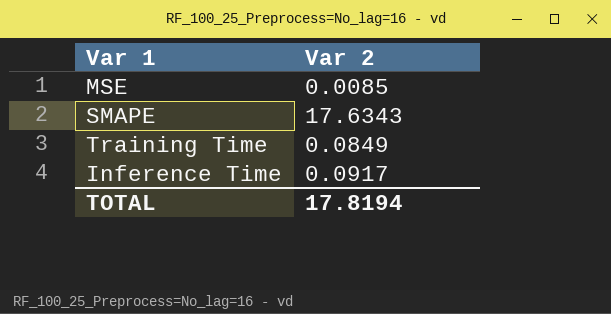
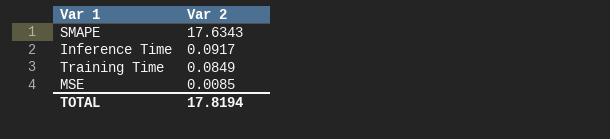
row order: none -> Var 2 descending

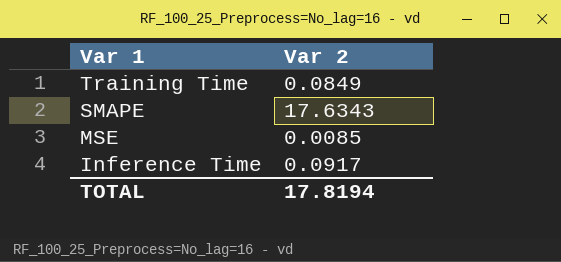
row order: Var 2 descending -> Var 1 descending

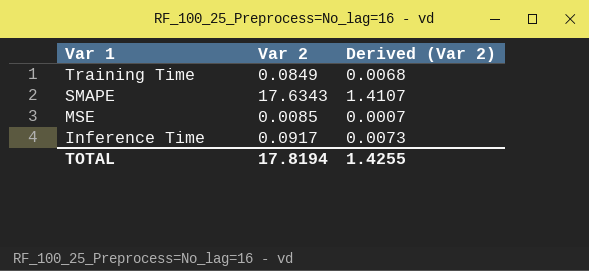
column Derived (Var 2) | formula: none -> [Var 2] * 0.08

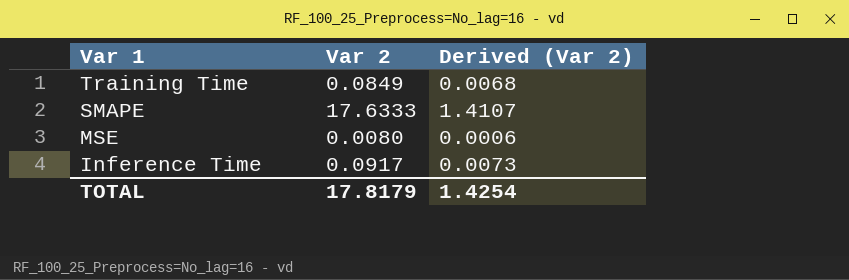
SMAPE | Var 2: 17.6343 -> 17.6333
MSE | Var 2: 0.0085 -> 0.0080
MSE | Derived (Var 2): 0.0007 -> 0.0006
TOTAL | Var 2: 17.8194 -> 17.8179
TOTAL | Derived (Var 2): 1.4255 -> 1.4254

